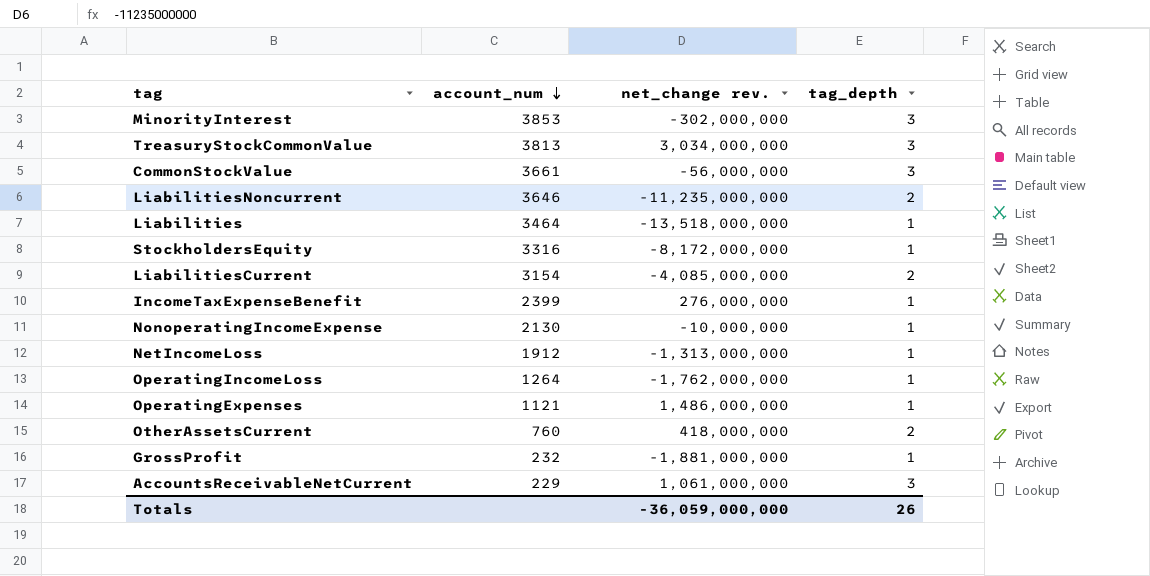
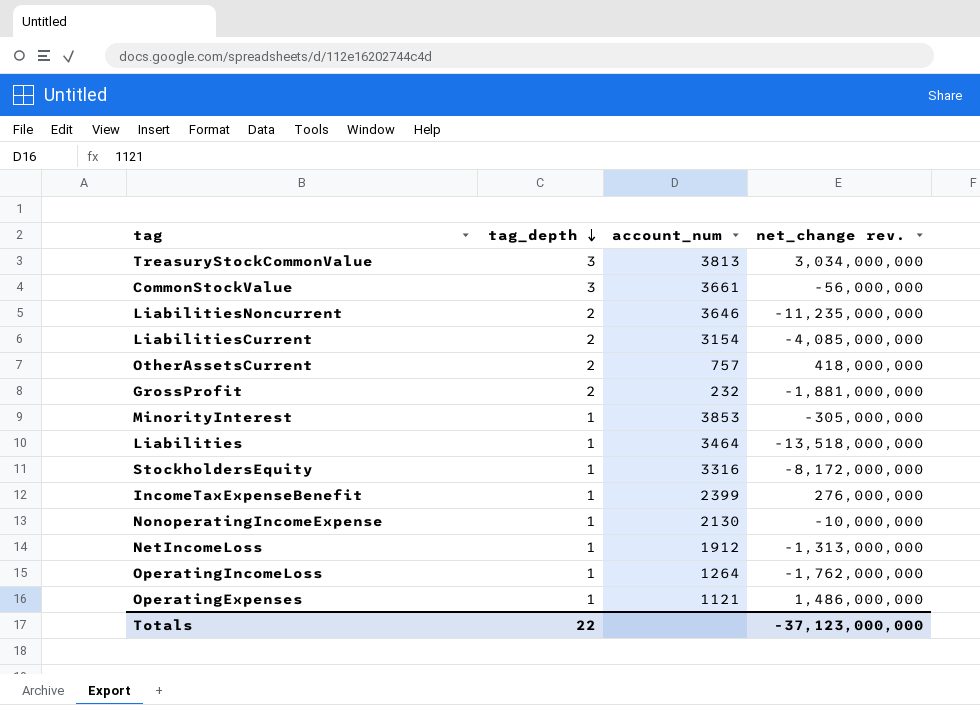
row order: account_num descending -> tag_depth descending
column tag_depth | position: 4 -> 2
row AccountsReceivableNetCurrent: 229 | 1,061,000,000 | 3 -> none
OtherAssetsCurrent | account_num: 760 -> 757
GrossProfit | tag_depth: 1 -> 2
MinorityInterest | tag_depth: 3 -> 1
MinorityInterest | net_change rev.: -302,000,000 -> -305,000,000
Totals | tag_depth: 26 -> 22
Totals | net_change rev.: -36,059,000,000 -> -37,123,000,000

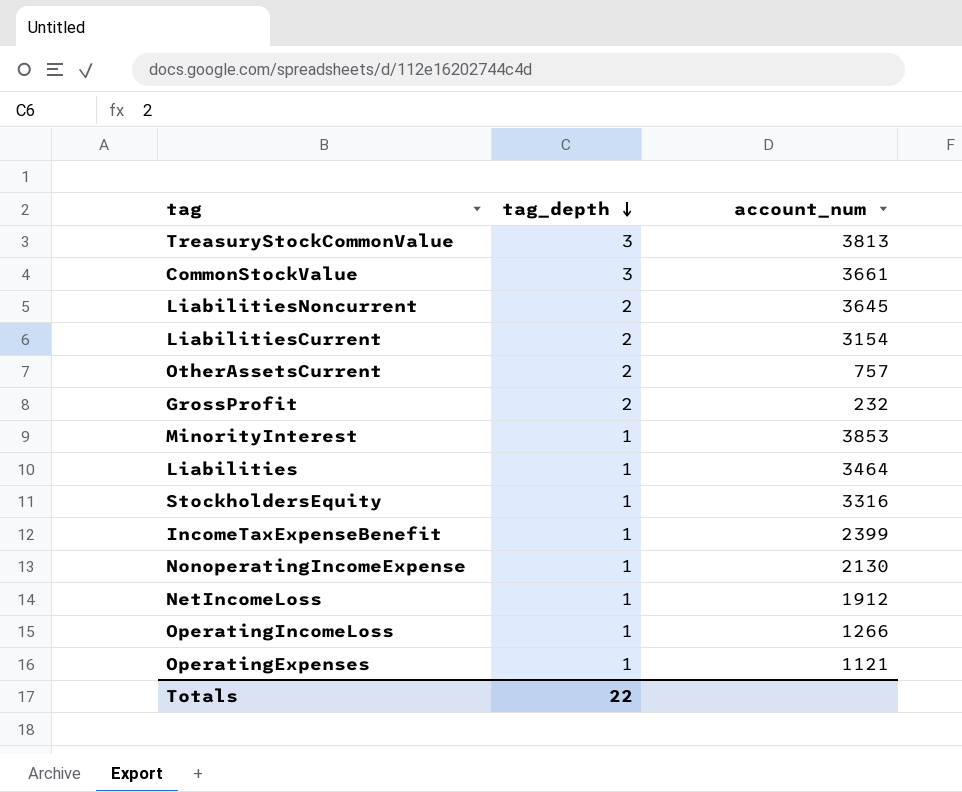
column net_change rev. | position: 4 -> none
LiabilitiesNoncurrent | account_num: 3646 -> 3645
OperatingIncomeLoss | account_num: 1264 -> 1266

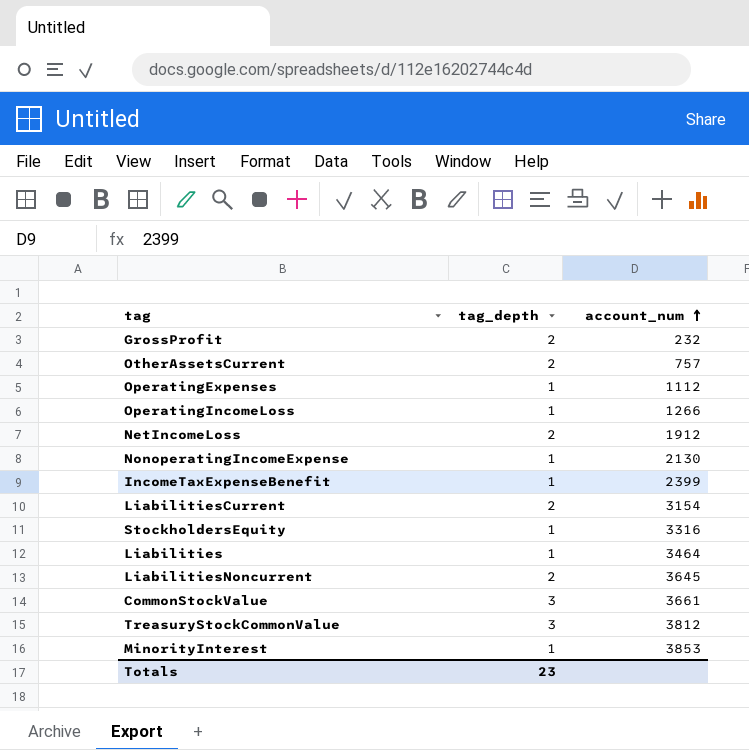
row order: tag_depth descending -> account_num ascending
OperatingExpenses | account_num: 1121 -> 1112
NetIncomeLoss | tag_depth: 1 -> 2
TreasuryStockCommonValue | account_num: 3813 -> 3812
Totals | tag_depth: 22 -> 23

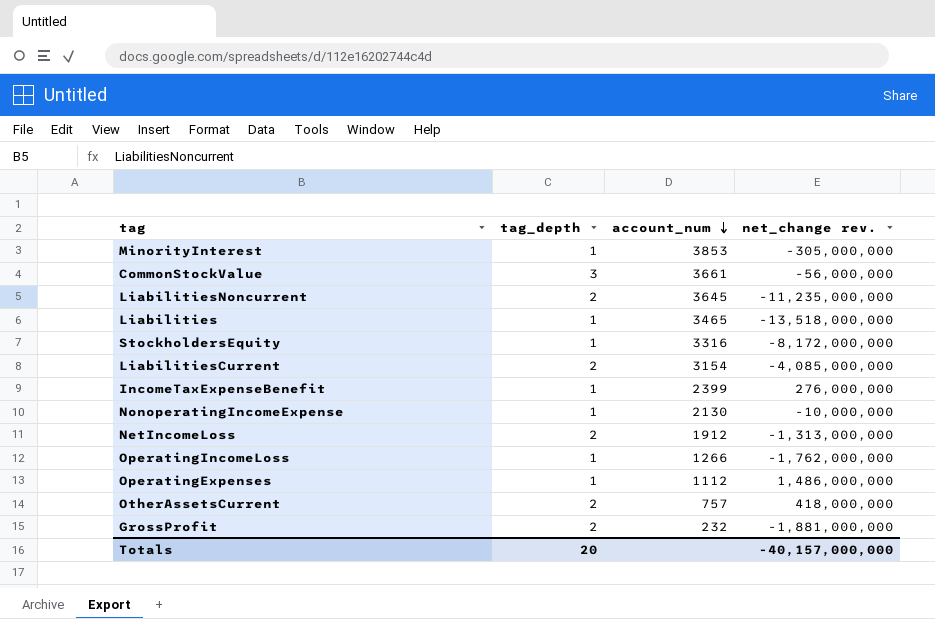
row order: account_num ascending -> account_num descending
column net_change rev. | position: none -> 4
row TreasuryStockCommonValue: 3 | 3812 -> none
Liabilities | account_num: 3464 -> 3465
Totals | tag_depth: 23 -> 20

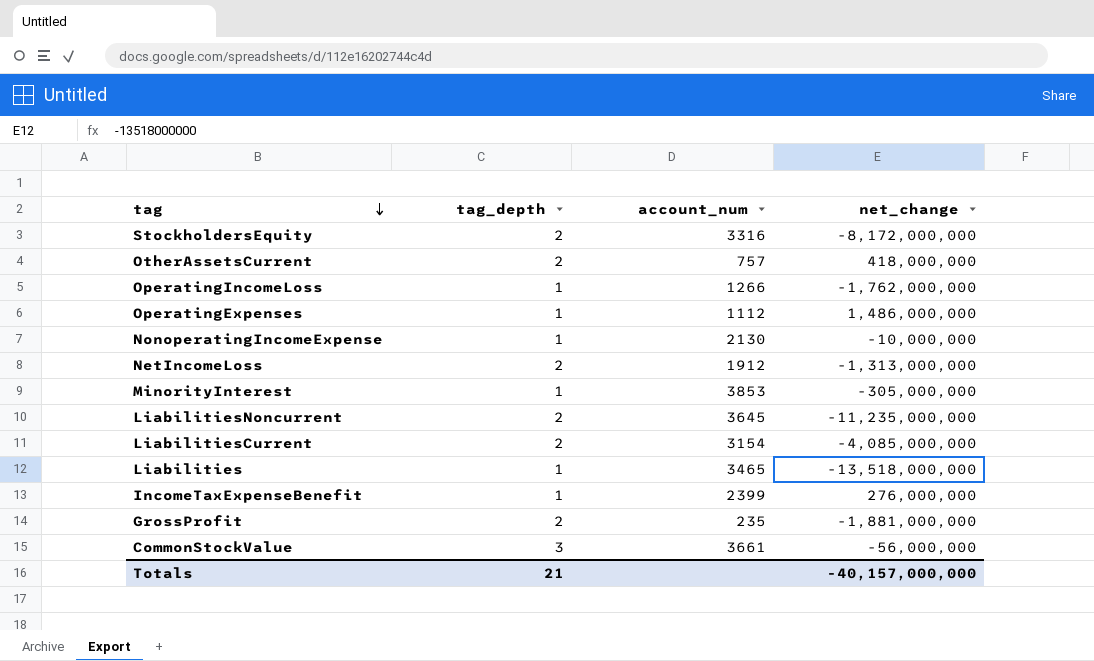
row order: account_num descending -> tag descending
column name: net_change rev. -> net_change
StockholdersEquity | tag_depth: 1 -> 2
GrossProfit | account_num: 232 -> 235
Totals | tag_depth: 20 -> 21

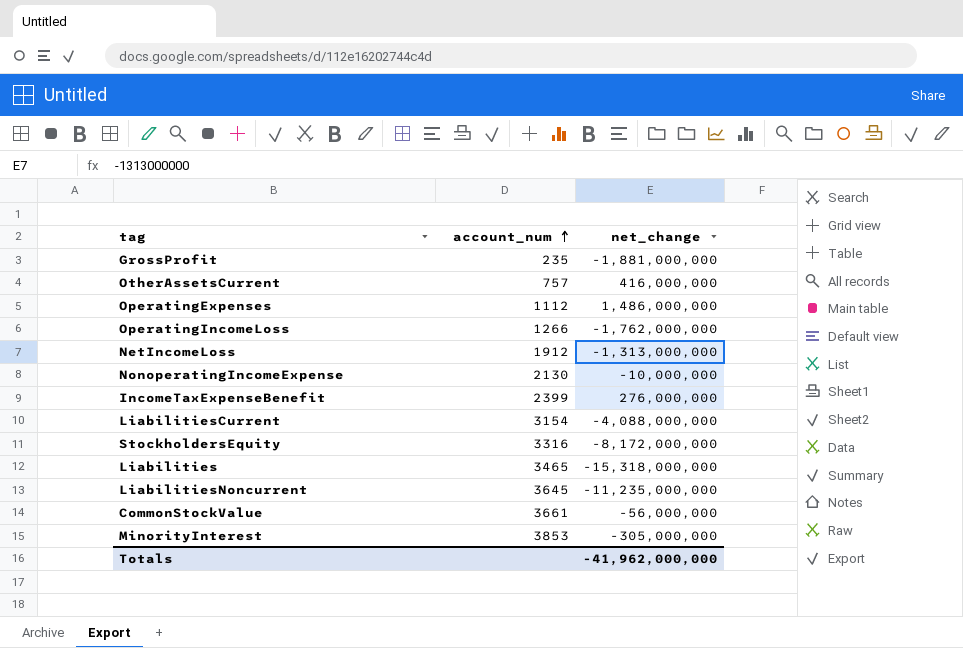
row order: tag descending -> account_num ascending
column tag_depth | position: 2 -> none
OtherAssetsCurrent | net_change: 418,000,000 -> 416,000,000
LiabilitiesCurrent | net_change: -4,085,000,000 -> -4,088,000,000
Liabilities | net_change: -13,518,000,000 -> -15,318,000,000
Totals | net_change: -40,157,000,000 -> -41,962,000,000

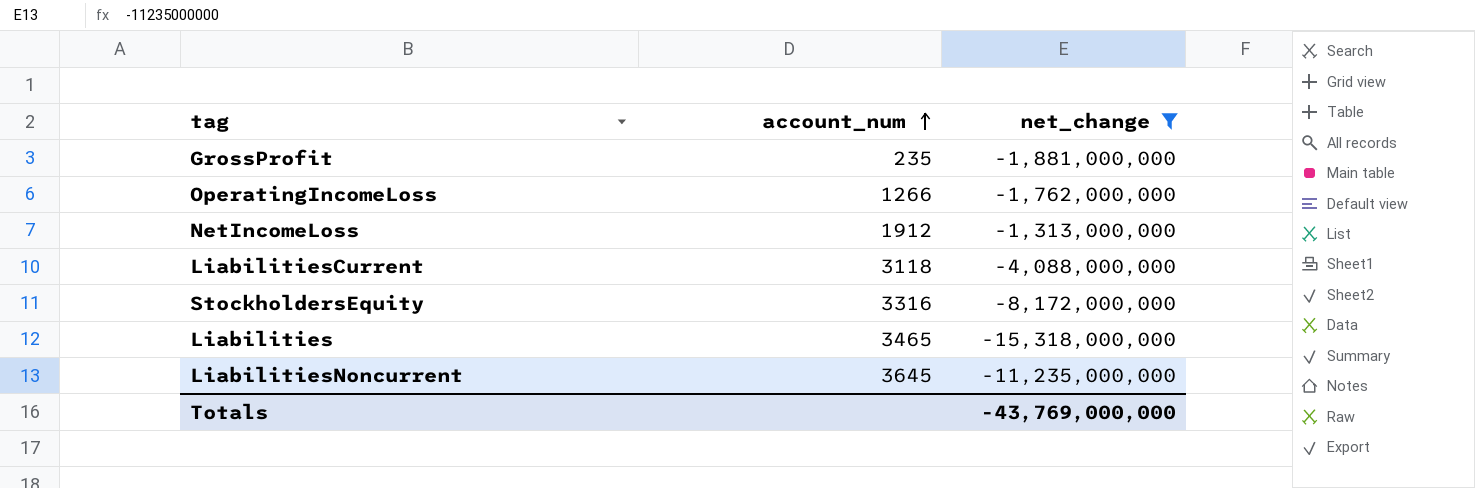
filter: none -> net_change <= -1,313,000,000
LiabilitiesCurrent | account_num: 3154 -> 3118
Totals | net_change: -41,962,000,000 -> -43,769,000,000

